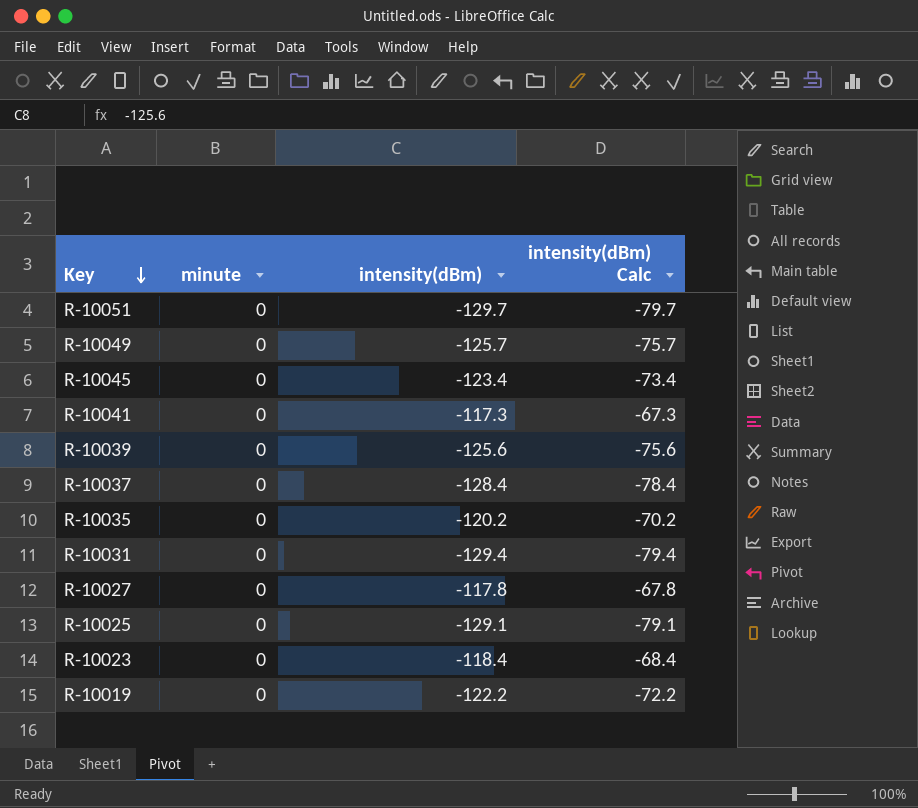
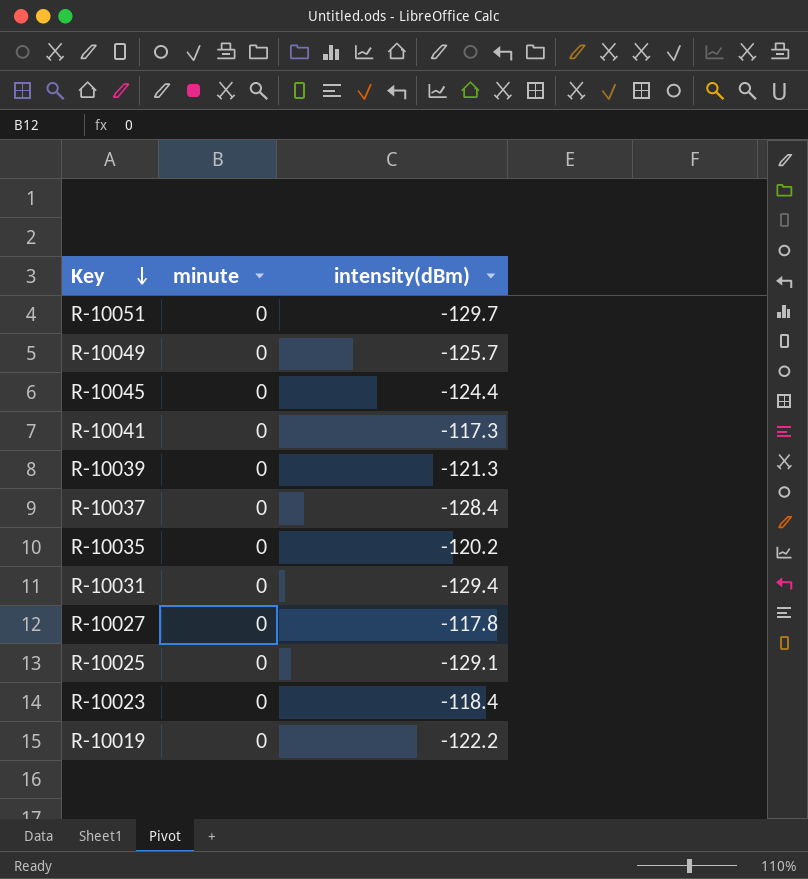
column intensity(dBm) Calc | formula: [intensity(dBm)] + 50 -> none
R-10045 | intensity(dBm): -123.4 -> -124.4
R-10039 | intensity(dBm): -125.6 -> -121.3

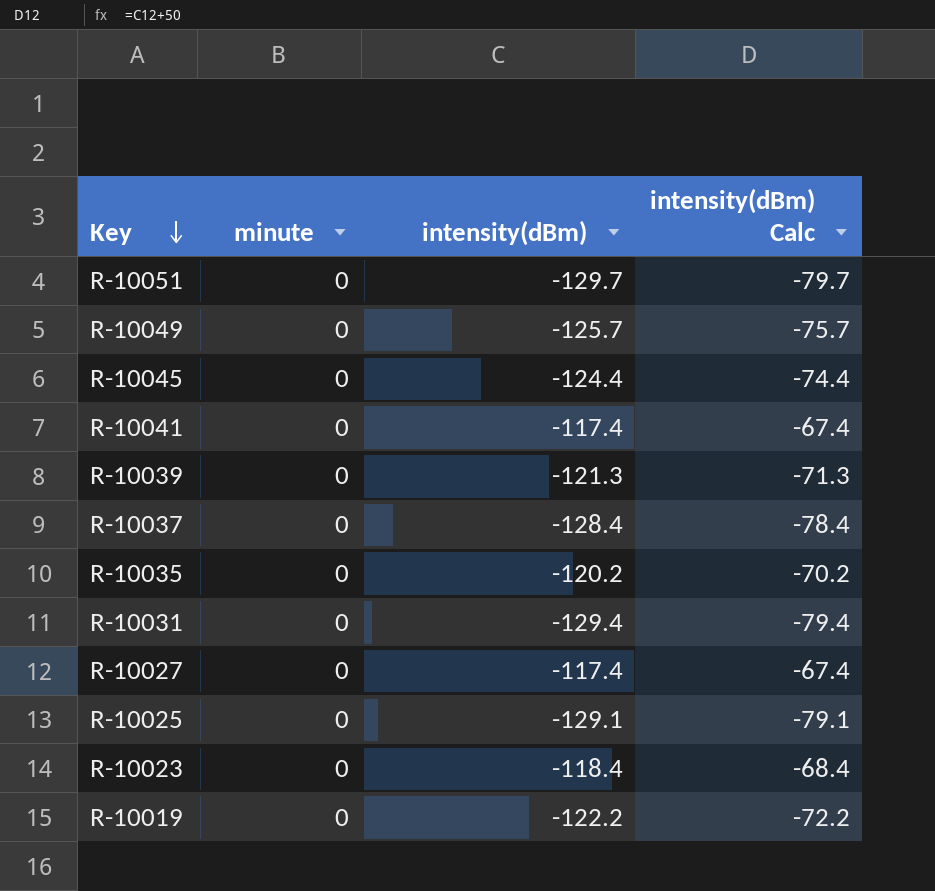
column intensity(dBm) Calc | formula: none -> [intensity(dBm)] + 50
R-10041 | intensity(dBm): -117.3 -> -117.4
R-10027 | intensity(dBm): -117.8 -> -117.4

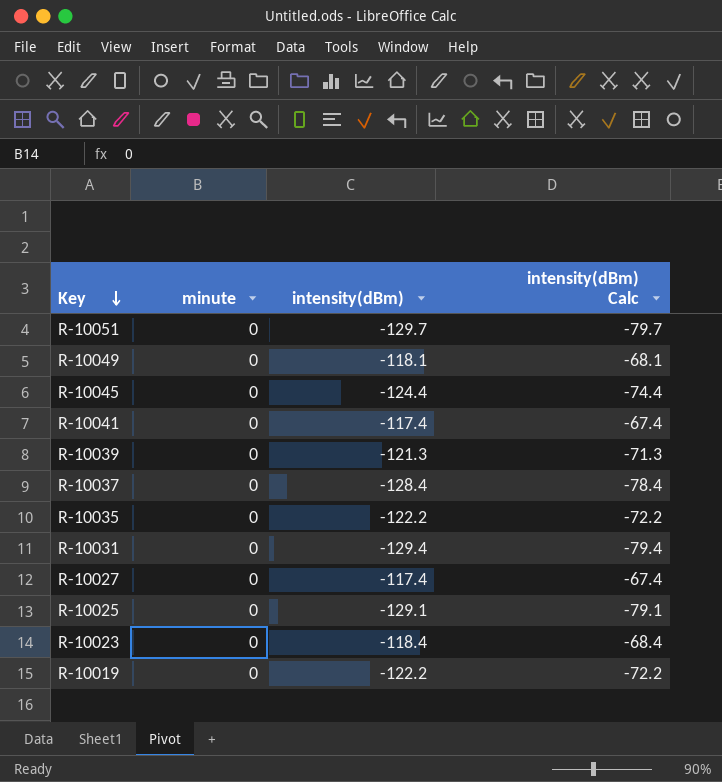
R-10049 | intensity(dBm): -125.7 -> -118.1
R-10049 | intensity(dBm) Calc: -75.7 -> -68.1
R-10035 | intensity(dBm): -120.2 -> -122.2
R-10035 | intensity(dBm) Calc: -70.2 -> -72.2

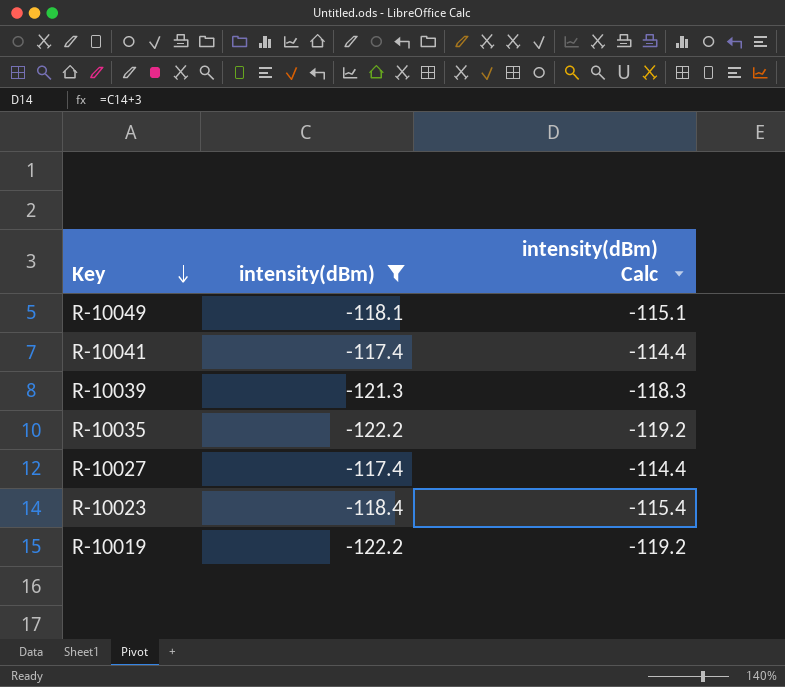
filter: none -> intensity(dBm) >= -122.2
column minute | position: 2 -> none
column intensity(dBm) Calc | formula: [intensity(dBm)] + 50 -> [intensity(dBm)] + 3

